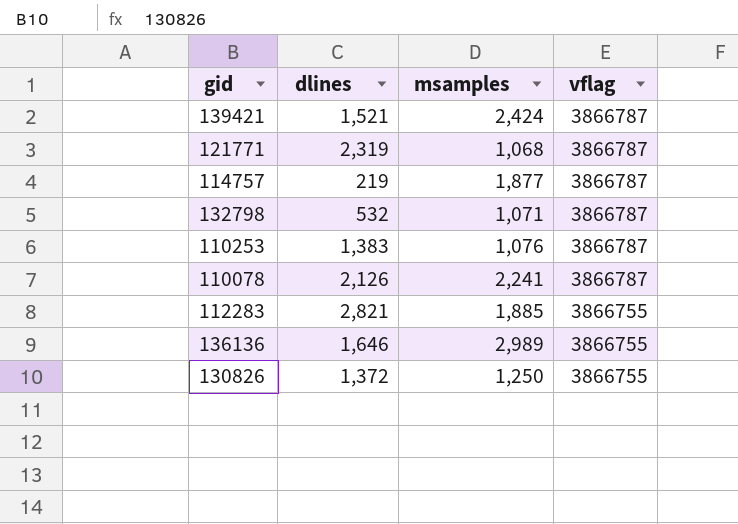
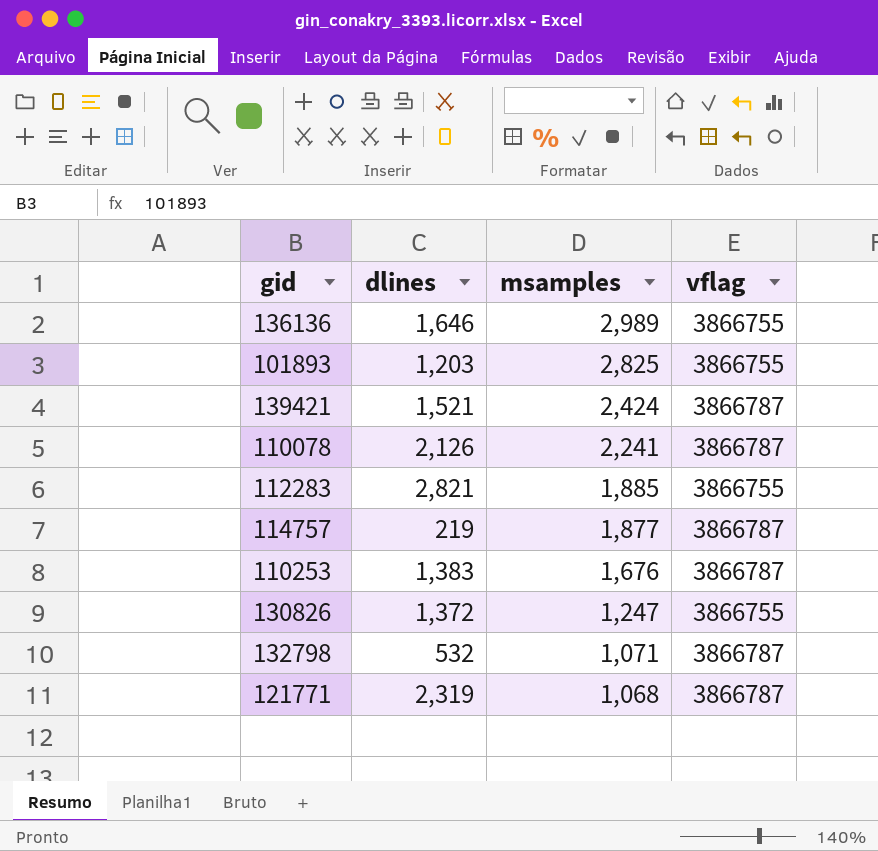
row order: vflag descending -> msamples descending
row 101893: none -> 1,203 | 2,825 | 3866755
110253 | msamples: 1,076 -> 1,676
130826 | msamples: 1,250 -> 1,247

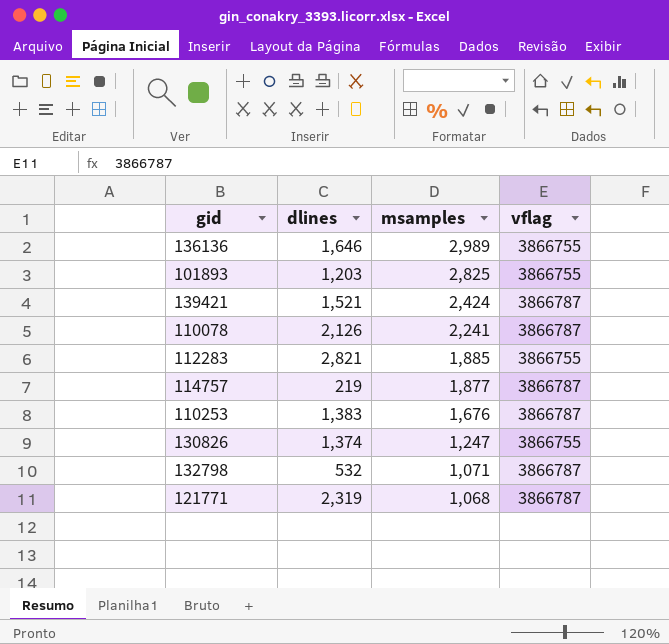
130826 | dlines: 1,372 -> 1,374

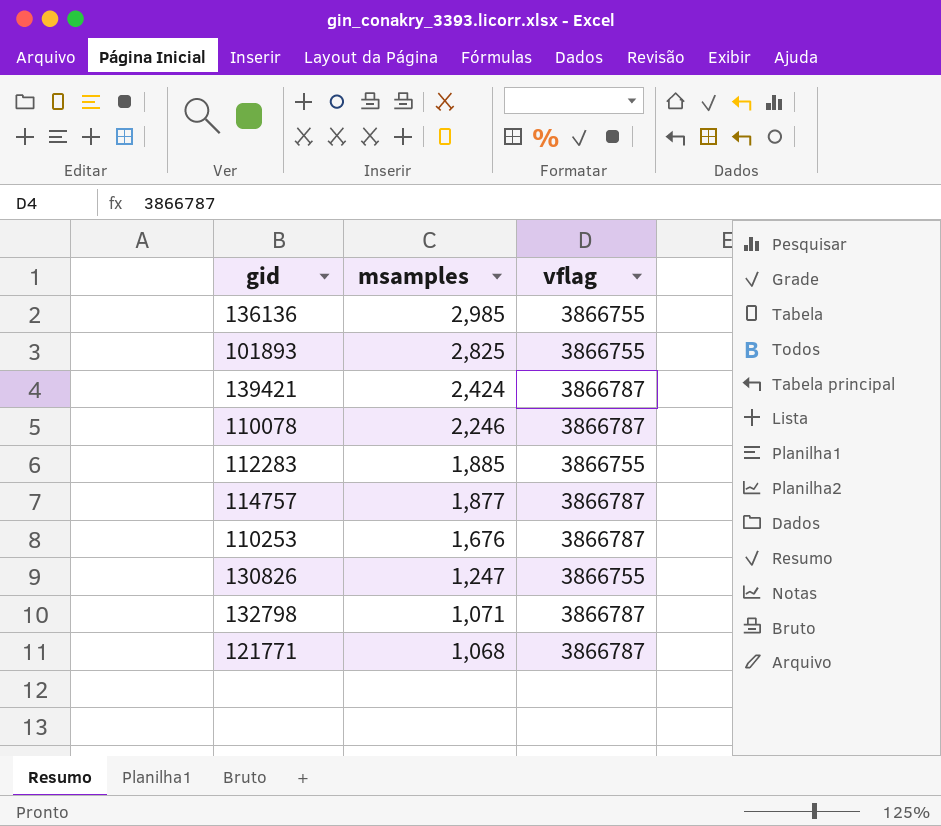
column dlines | position: 2 -> none
136136 | msamples: 2,989 -> 2,985
110078 | msamples: 2,241 -> 2,246

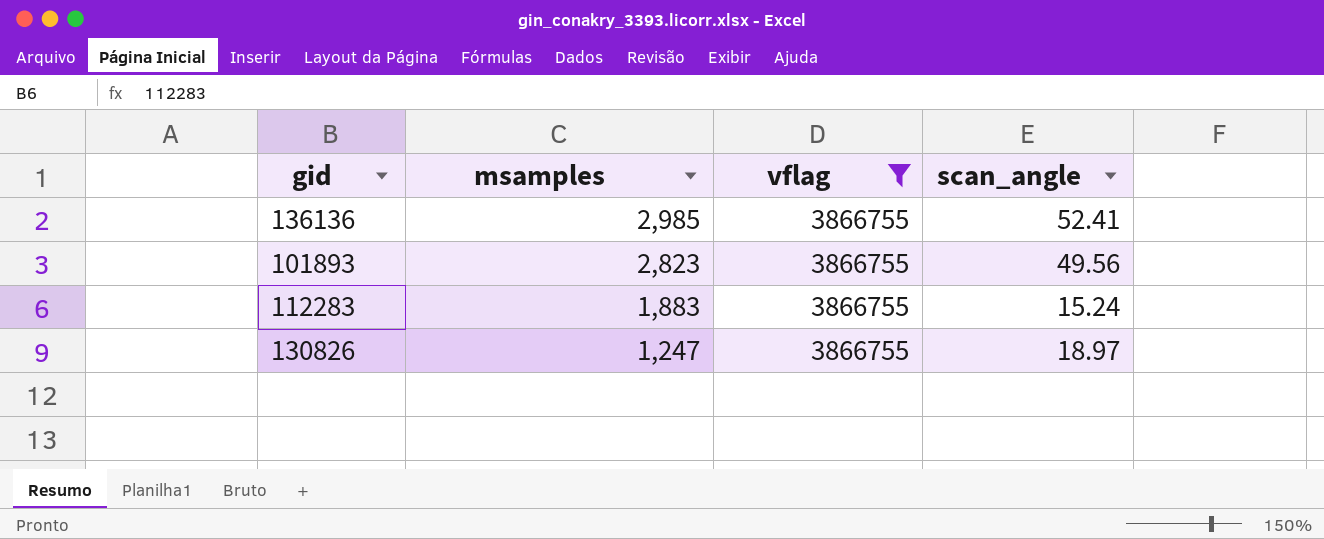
filter: none -> vflag = 3866755
column scan_angle | position: none -> 4
101893 | msamples: 2,825 -> 2,823
112283 | msamples: 1,885 -> 1,883

